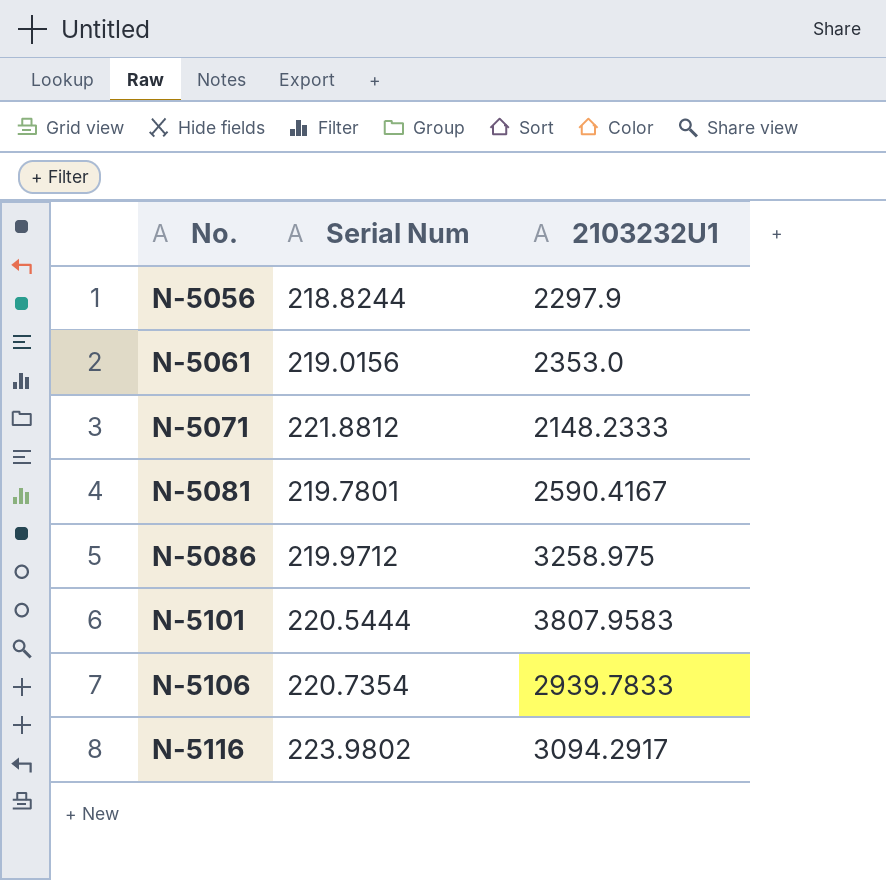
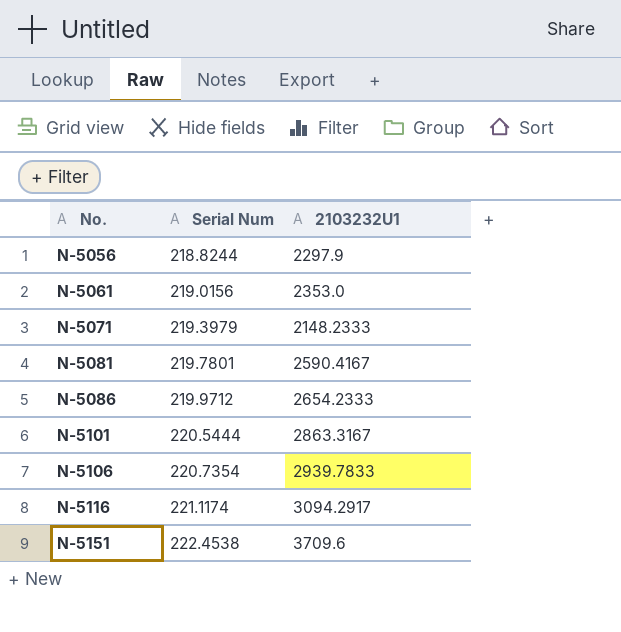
N-5071 | Serial Num: 221.8812 -> 219.3979
N-5086 | 2103232U1: 3258.975 -> 2654.2333
N-5101 | 2103232U1: 3807.9583 -> 2863.3167
N-5116 | Serial Num: 223.9802 -> 221.1174
row N-5151: none -> 222.4538 | 3709.6

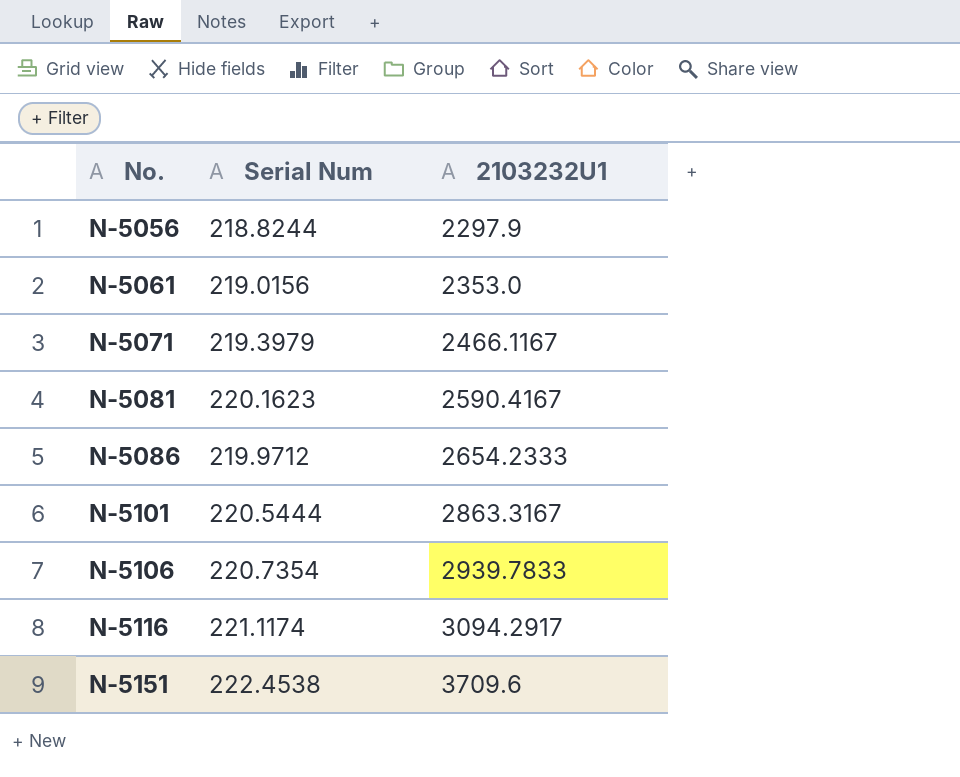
N-5071 | 2103232U1: 2148.2333 -> 2466.1167
N-5081 | Serial Num: 219.7801 -> 220.1623

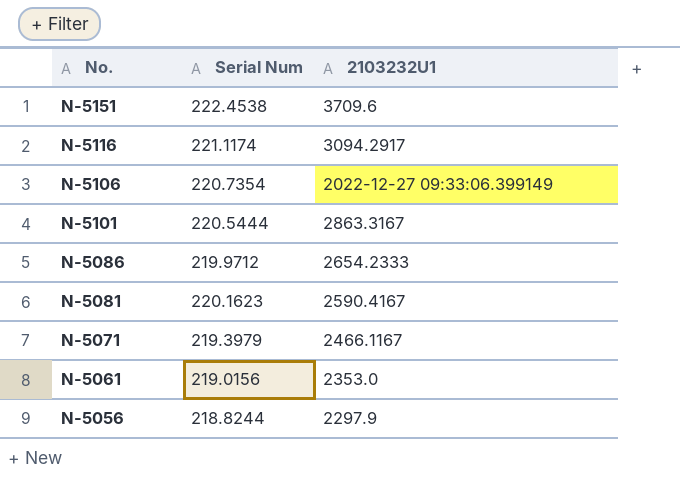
row order: No. ascending -> No. descending
N-5106 | 2103232U1: 2939.7833 -> 2022-12-27 09:33:06.399149

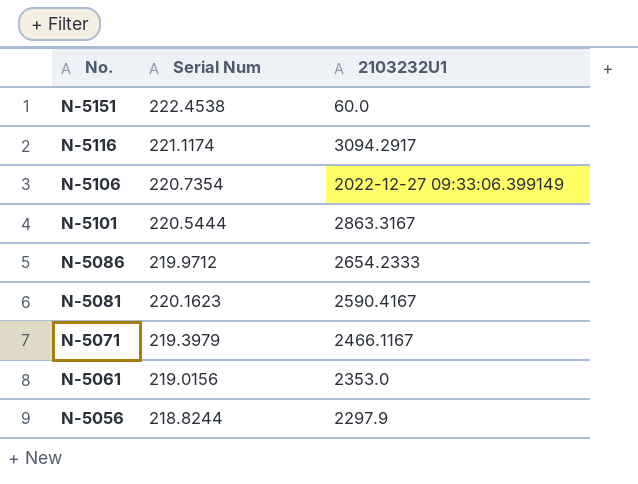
N-5151 | 2103232U1: 3709.6 -> 60.0

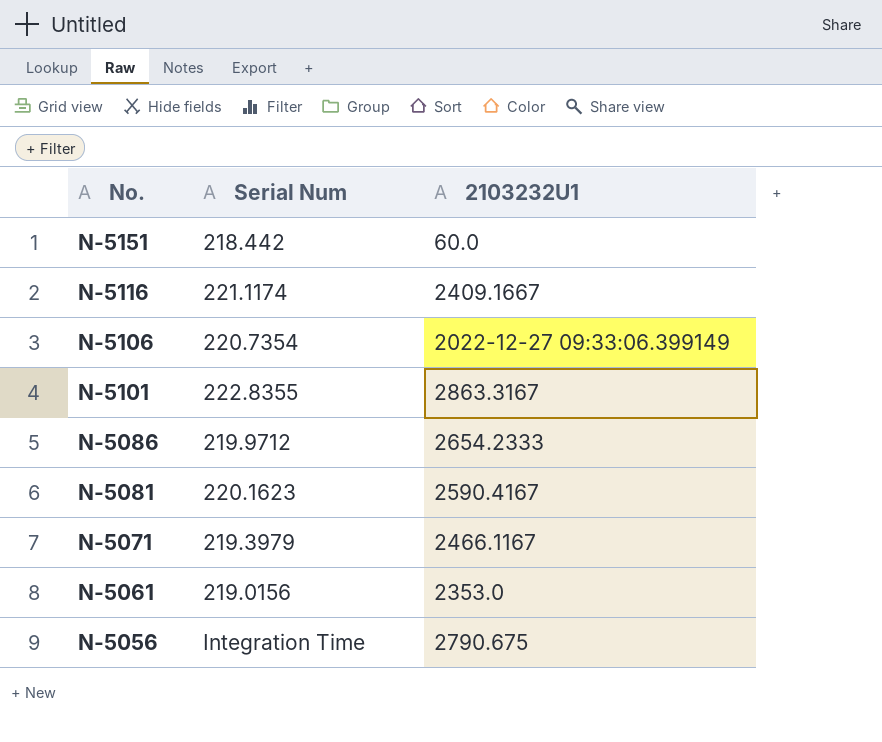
N-5151 | Serial Num: 222.4538 -> 218.442
N-5116 | 2103232U1: 3094.2917 -> 2409.1667
N-5101 | Serial Num: 220.5444 -> 222.8355
N-5056 | Serial Num: 218.8244 -> Integration Time
N-5056 | 2103232U1: 2297.9 -> 2790.675

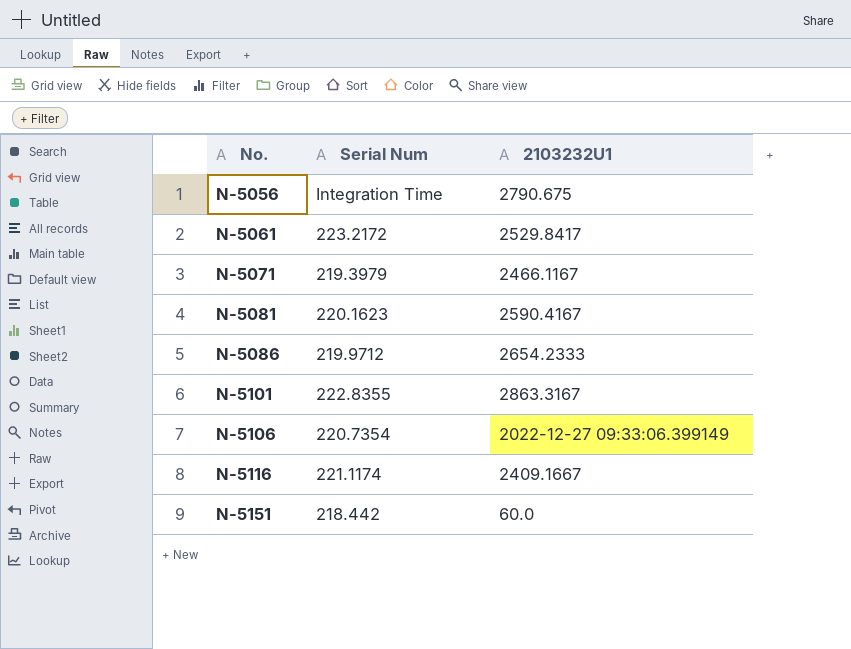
row order: No. descending -> No. ascending
N-5061 | Serial Num: 219.0156 -> 223.2172
N-5061 | 2103232U1: 2353.0 -> 2529.8417

